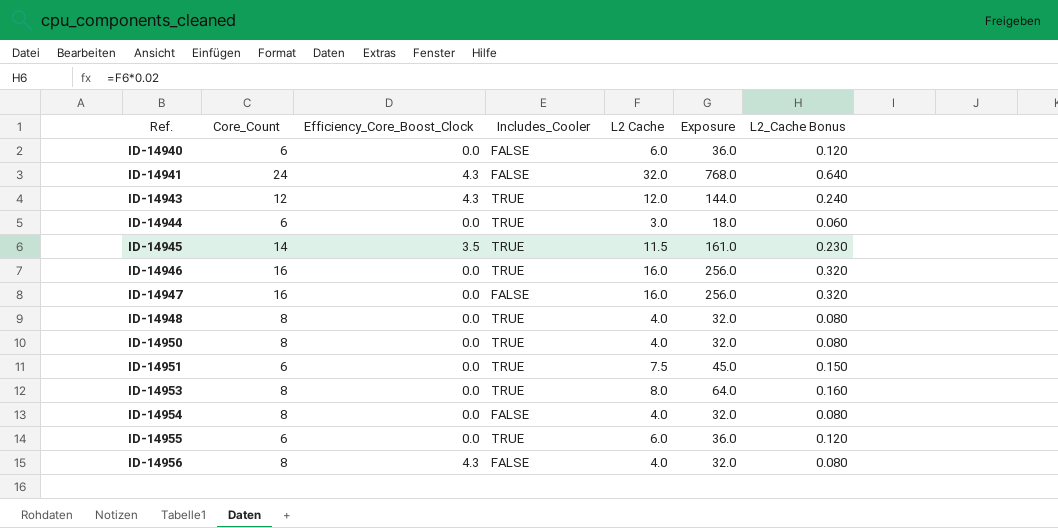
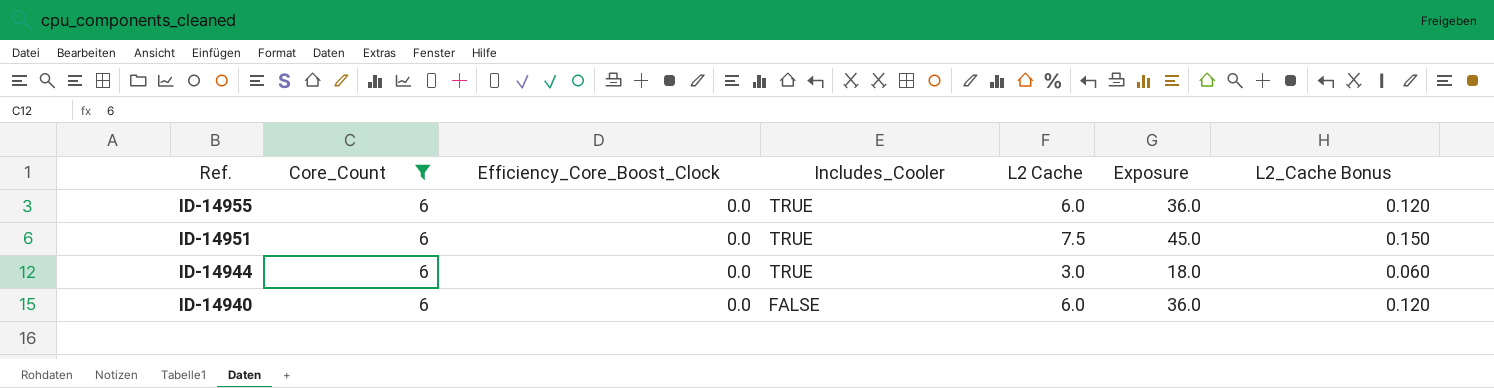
filter: none -> Core_Count = 6
row order: Ref. ascending -> Ref. descending

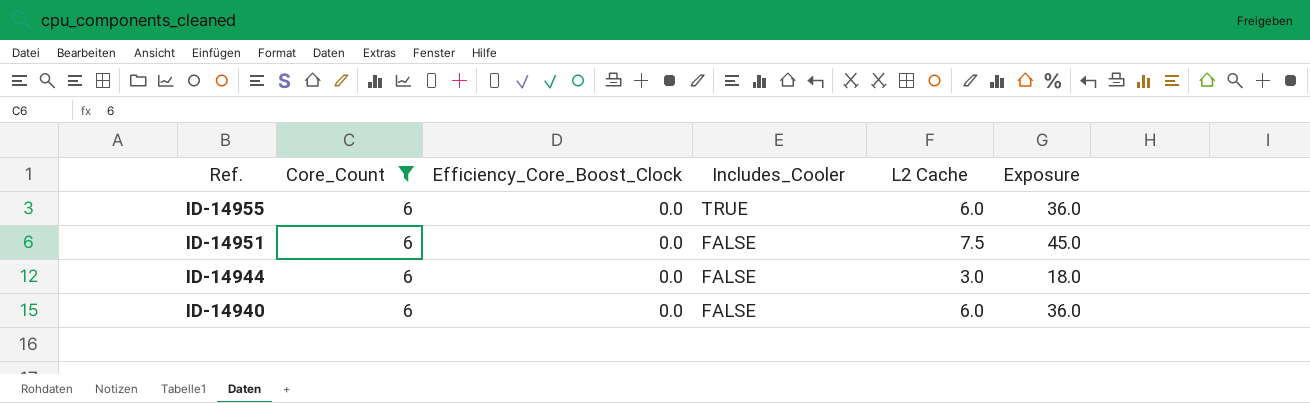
column L2_Cache Bonus | formula: [L2 Cache] * 0.02 -> none
ID-14951 | Includes_Cooler: TRUE -> FALSE
ID-14944 | Includes_Cooler: TRUE -> FALSE

